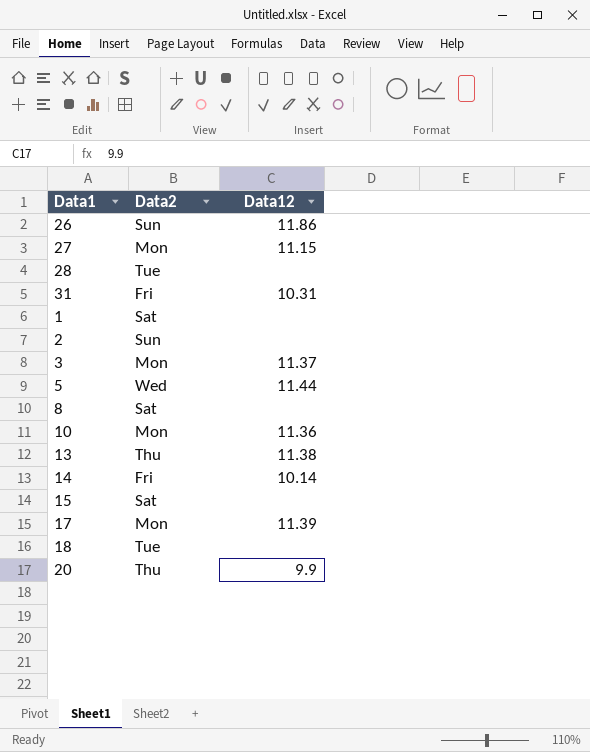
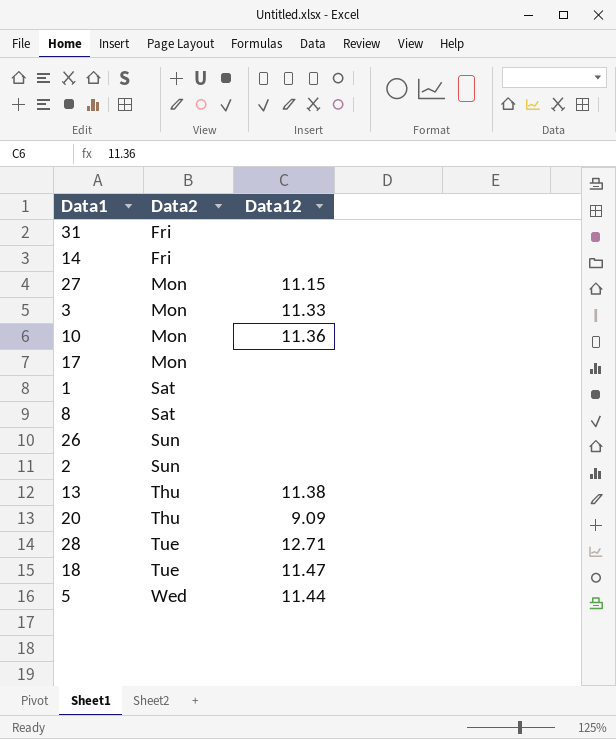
row order: none -> Data2 ascending
row 15: Sat | none -> none
31 | Data12: 10.31 -> none
14 | Data12: 10.14 -> none
3 | Data12: 11.37 -> 11.33
17 | Data12: 11.39 -> none
26 | Data12: 11.86 -> none
20 | Data12: 9.9 -> 9.09
28 | Data12: none -> 12.71
18 | Data12: none -> 11.47

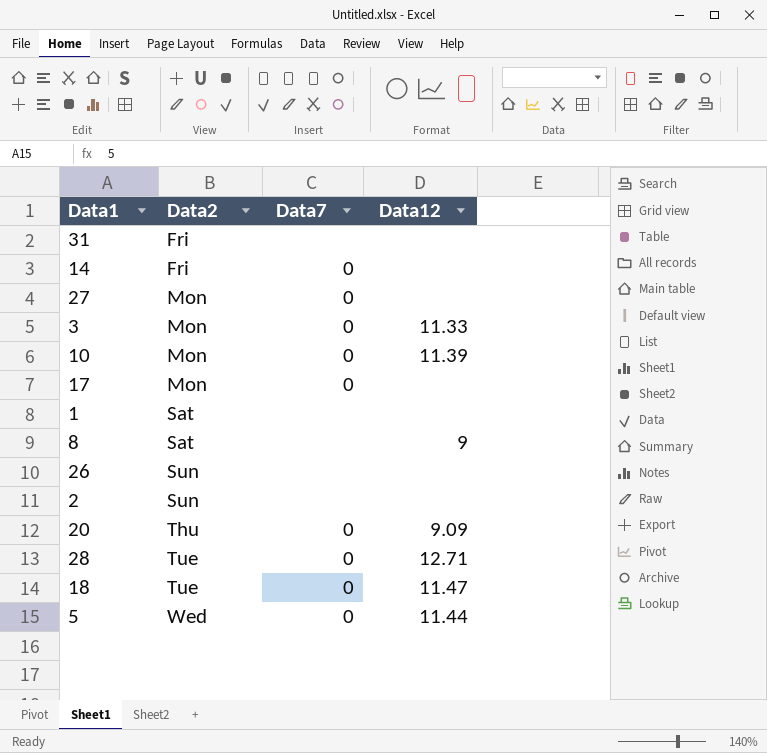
column Data7 | position: none -> 3
row 13: Thu | 11.38 -> none
27 | Data12: 11.15 -> none
10 | Data12: 11.36 -> 11.39
8 | Data12: none -> 9

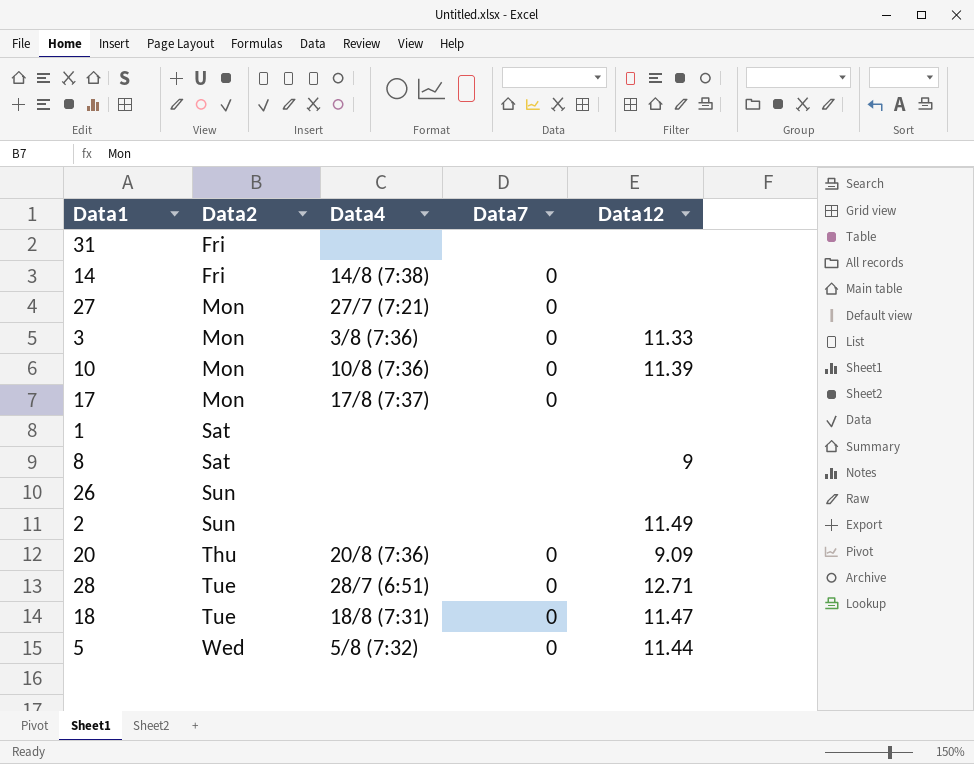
column Data4 | position: none -> 3
2 | Data12: none -> 11.49

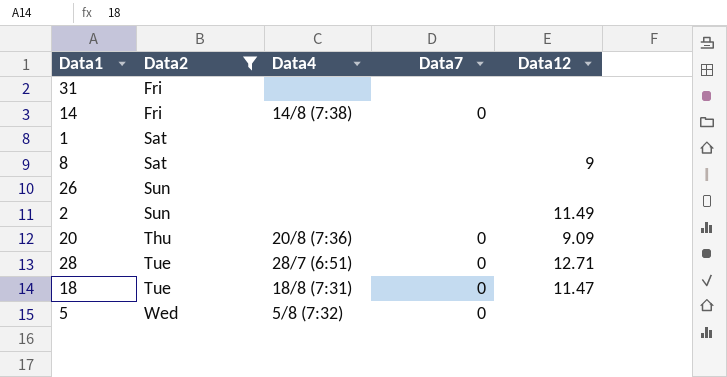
filter: none -> Data2 != Mon
5 | Data12: 11.44 -> none

